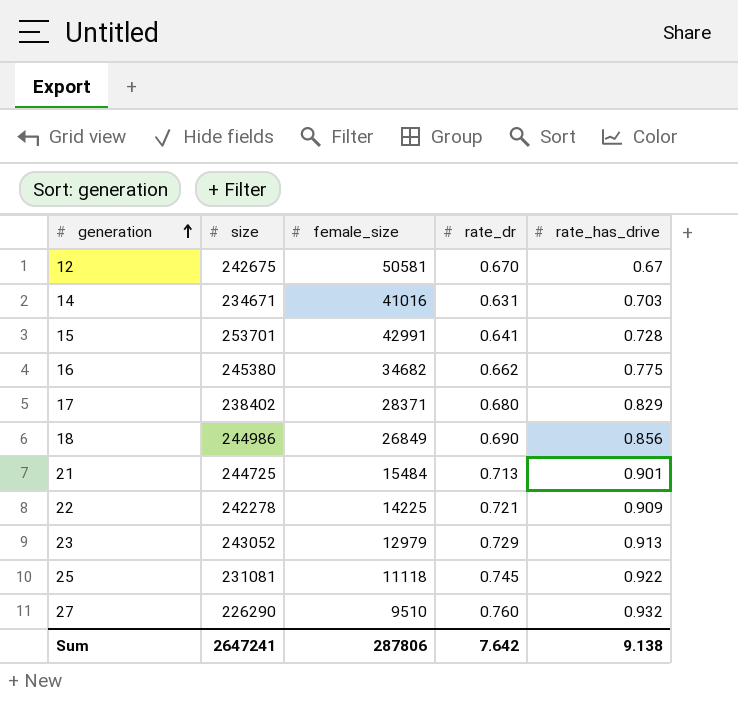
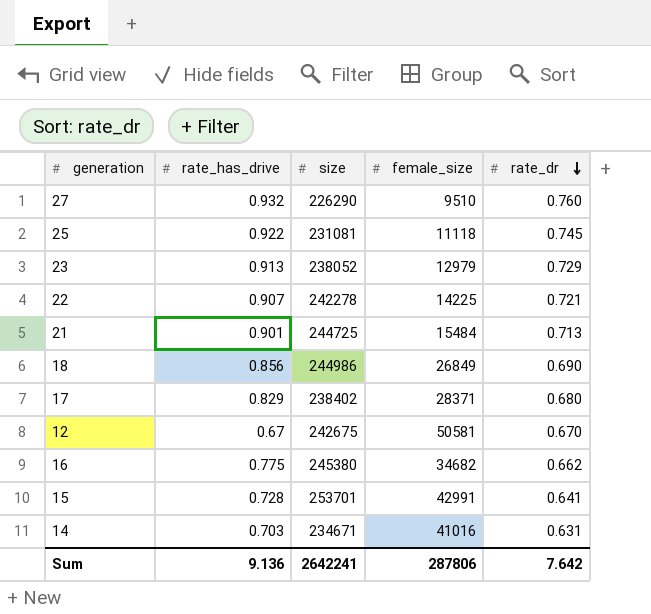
row order: generation ascending -> rate_dr descending
column rate_has_drive | position: 5 -> 2
23 | size: 243052 -> 238052
22 | rate_has_drive: 0.909 -> 0.907
Sum | rate_has_drive: 9.138 -> 9.136
Sum | size: 2647241 -> 2642241

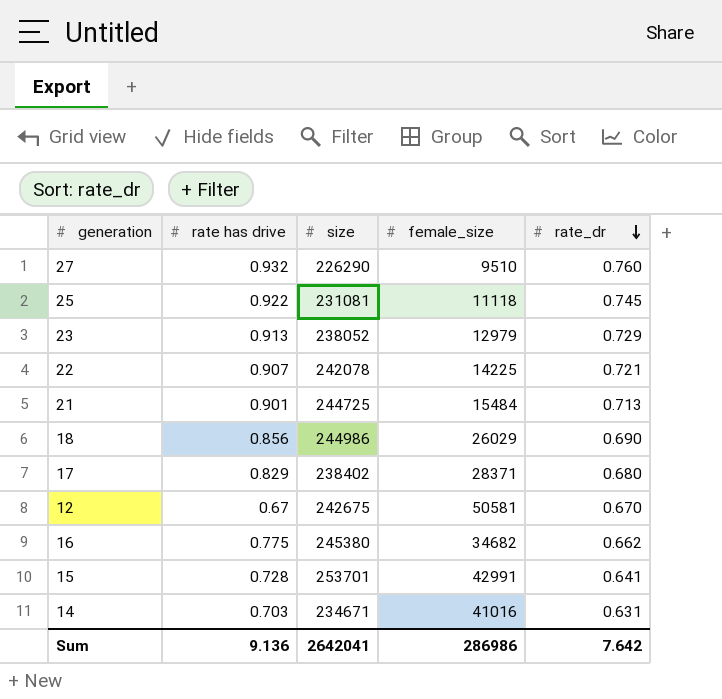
column name: rate_has_drive -> rate has drive
22 | size: 242278 -> 242078
18 | female_size: 26849 -> 26029
Sum | size: 2642241 -> 2642041
Sum | female_size: 287806 -> 286986

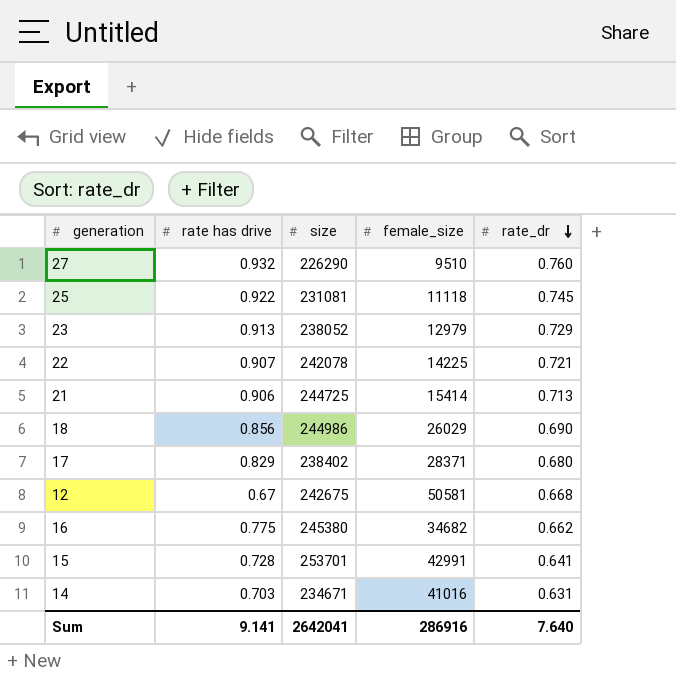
21 | rate has drive: 0.901 -> 0.906
21 | female_size: 15484 -> 15414
12 | rate_dr: 0.670 -> 0.668
Sum | rate has drive: 9.136 -> 9.141
Sum | female_size: 286986 -> 286916
Sum | rate_dr: 7.642 -> 7.640

